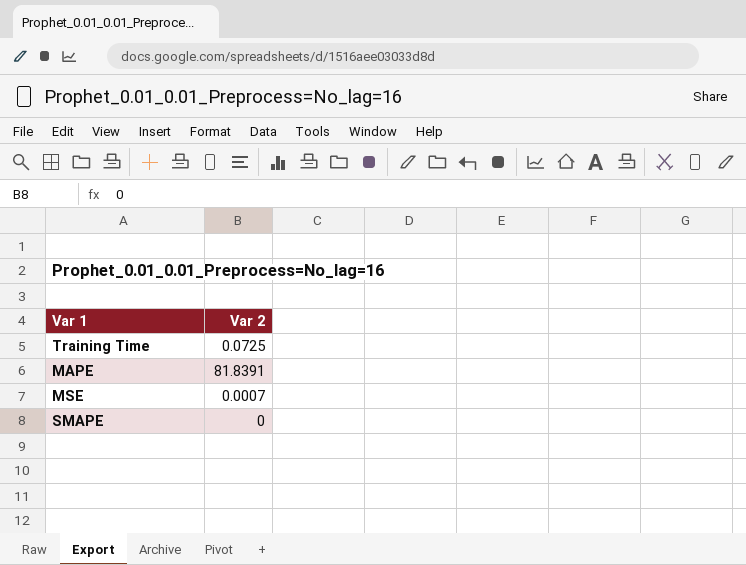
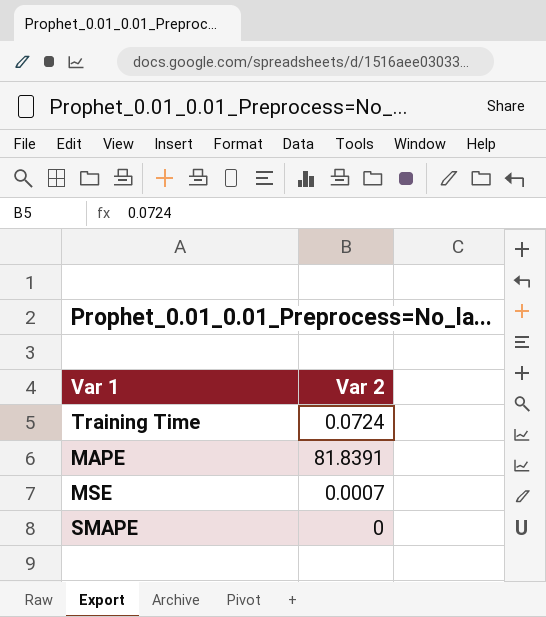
Training Time | Var 2: 0.0725 -> 0.0724

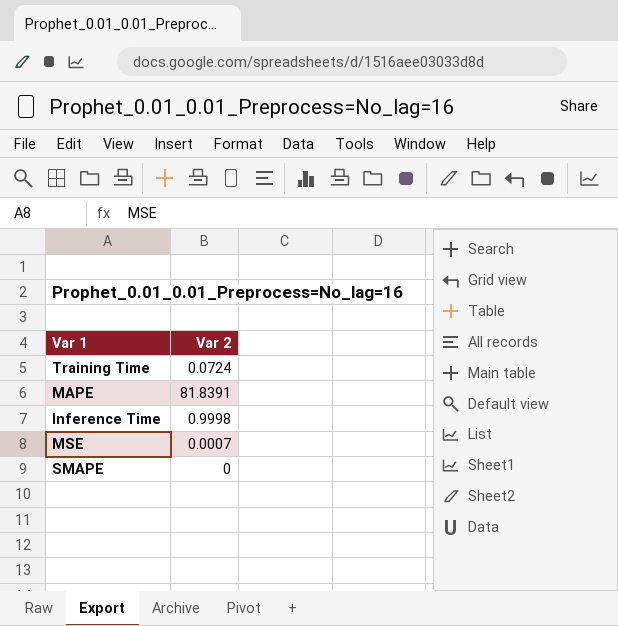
row Inference Time: none -> 0.9998

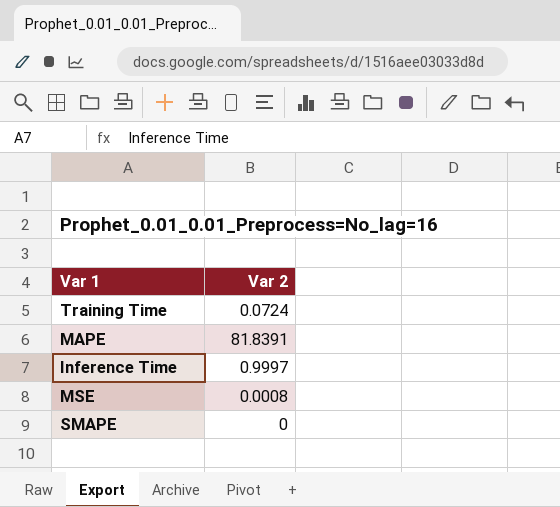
Inference Time | Var 2: 0.9998 -> 0.9997
MSE | Var 2: 0.0007 -> 0.0008

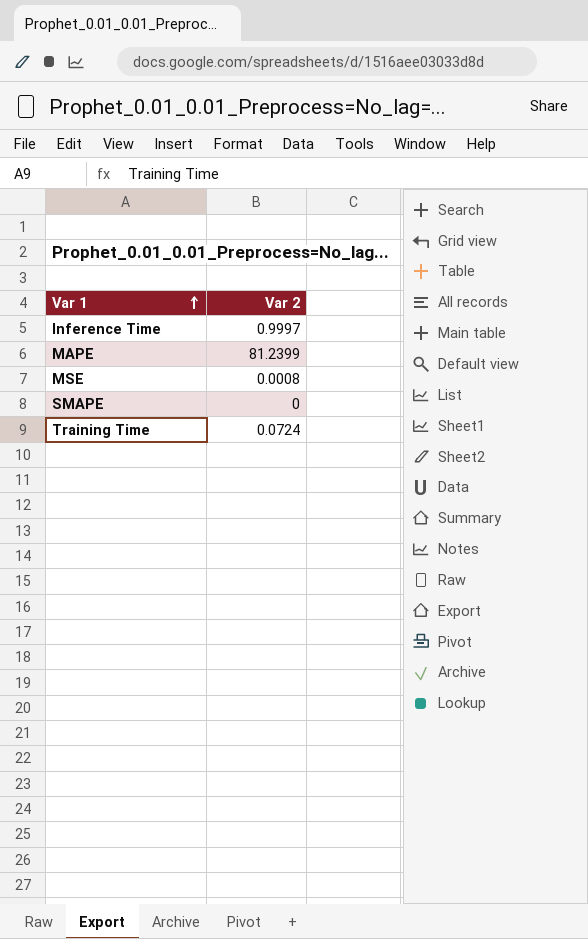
row order: none -> Var 1 ascending
MAPE | Var 2: 81.8391 -> 81.2399

